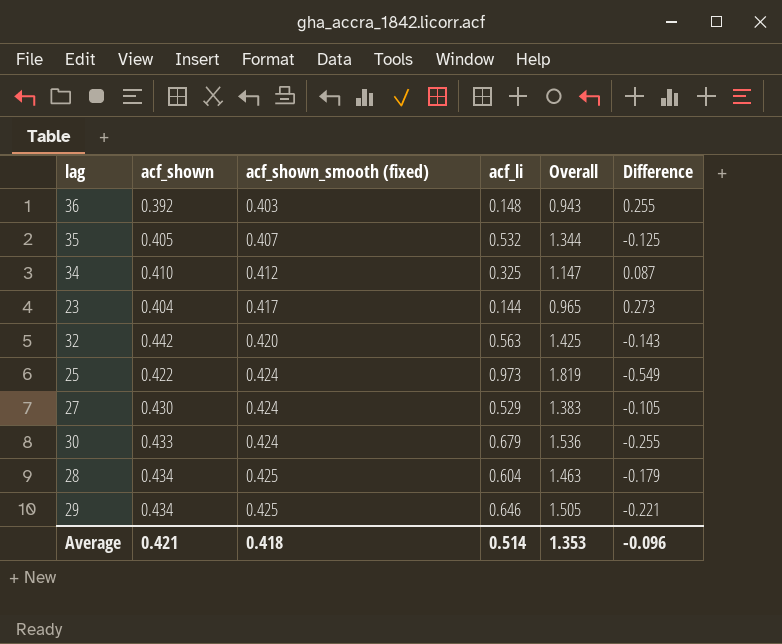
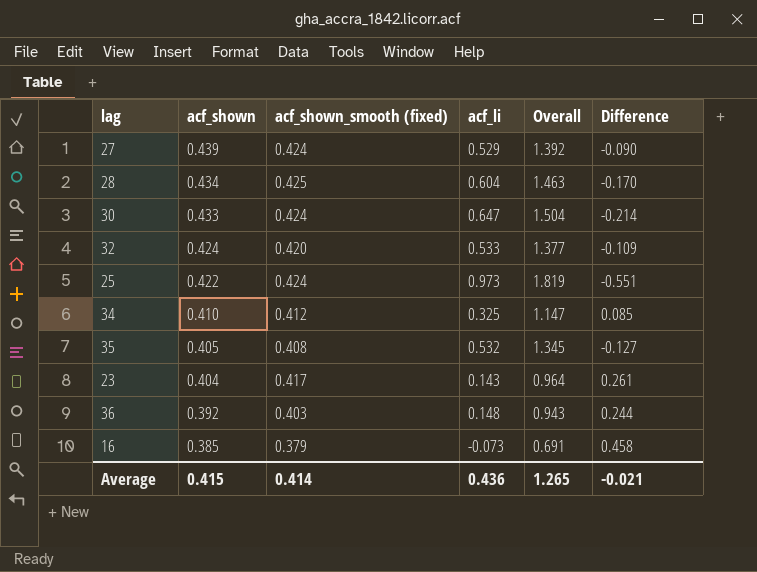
row order: acf_shown_smooth (fixed) ascending -> acf_shown descending
column Difference | formula: [acf_shown_smooth (fixed)] - [acf_li] -> [acf_shown] - [acf_li]
row 29: 0.434 | 0.425 | 0.646 | 1.505 | -0.221 -> none
27 | acf_shown: 0.430 -> 0.439
27 | Overall: 1.383 -> 1.392
30 | acf_li: 0.679 -> 0.647
30 | Overall: 1.536 -> 1.504
32 | acf_shown: 0.442 -> 0.424
32 | acf_li: 0.563 -> 0.533
32 | Overall: 1.425 -> 1.377
35 | acf_shown_smooth (fixed): 0.407 -> 0.408
35 | Overall: 1.344 -> 1.345
23 | acf_li: 0.144 -> 0.143
23 | Overall: 0.965 -> 0.964
row 16: none -> 0.385 | 0.379 | -0.073 | 0.691 | 0.458
Average | acf_shown: 0.421 -> 0.415
Average | acf_shown_smooth (fixed): 0.418 -> 0.414
Average | acf_li: 0.514 -> 0.436
Average | Overall: 1.353 -> 1.265
Average | Difference: -0.096 -> -0.021

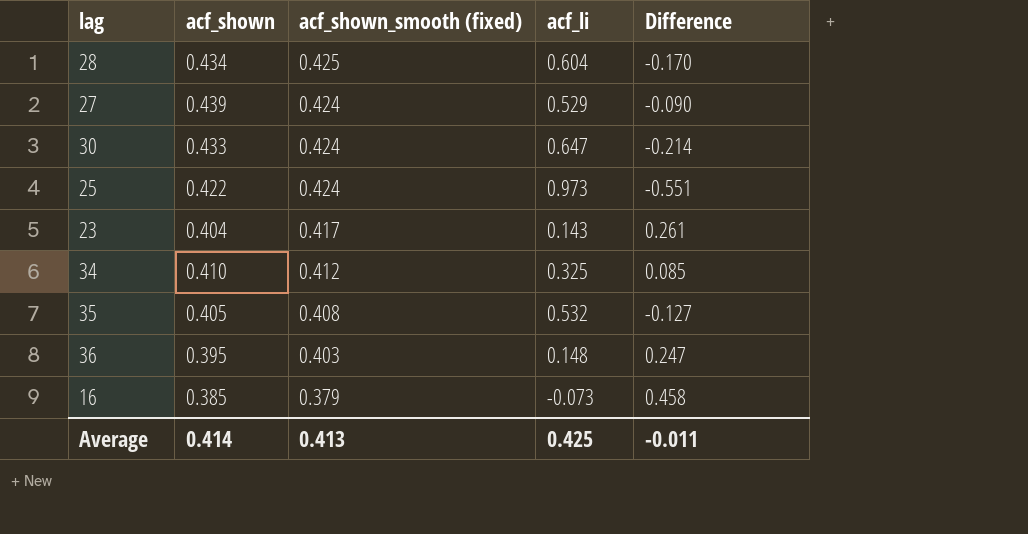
row order: acf_shown descending -> acf_shown_smooth (fixed) descending
column Overall | formula: [acf_shown] + [acf_shown_smooth (fixed)] + [acf_li] -> none
row 32: 0.424 | 0.420 | 0.533 | 1.377 | -0.109 -> none
36 | acf_shown: 0.392 -> 0.395
36 | Difference: 0.244 -> 0.247
Average | acf_shown: 0.415 -> 0.414
Average | acf_shown_smooth (fixed): 0.414 -> 0.413
Average | acf_li: 0.436 -> 0.425
Average | Difference: -0.021 -> -0.011

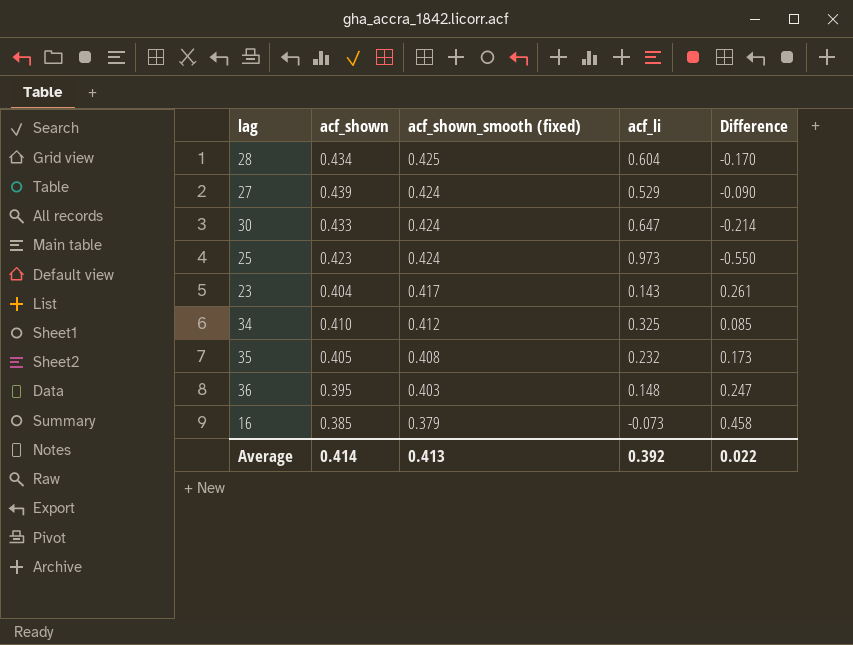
25 | acf_shown: 0.422 -> 0.423
25 | Difference: -0.551 -> -0.550
35 | acf_li: 0.532 -> 0.232
35 | Difference: -0.127 -> 0.173
Average | acf_li: 0.425 -> 0.392
Average | Difference: -0.011 -> 0.022

